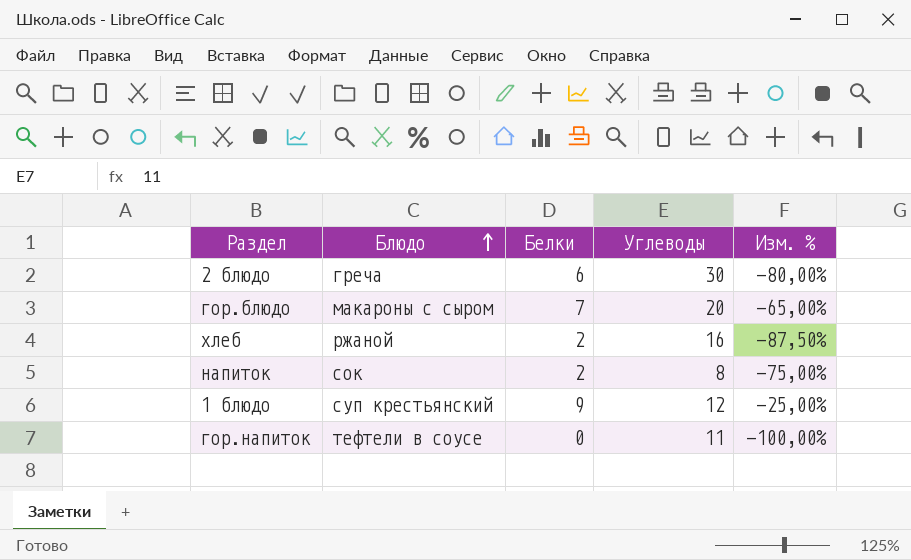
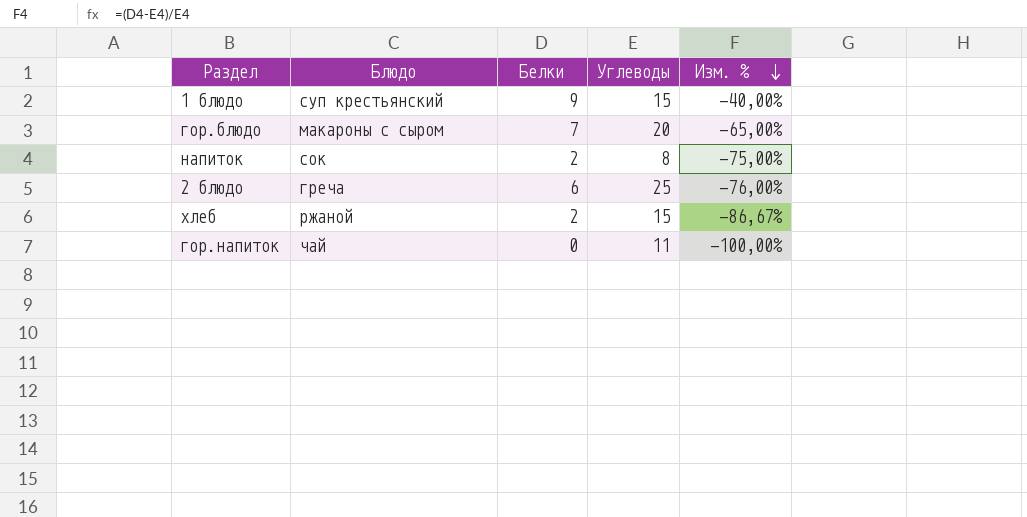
row order: Блюдо ascending -> Изм. % descending
1 блюдо | Углеводы: 12 -> 15
1 блюдо | Изм. %: -25,00% -> -40,00%
2 блюдо | Углеводы: 30 -> 25
2 блюдо | Изм. %: -80,00% -> -76,00%
хлеб | Углеводы: 16 -> 15
хлеб | Изм. %: -87,50% -> -86,67%
гор.напиток | Блюдо: тефтели в соусе -> чай

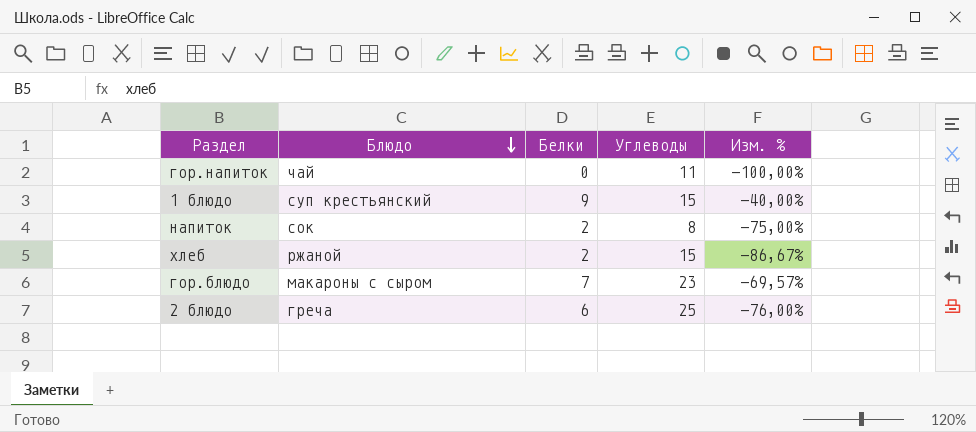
row order: Изм. % descending -> Блюдо descending
гор.блюдо | Углеводы: 20 -> 23
гор.блюдо | Изм. %: -65,00% -> -69,57%

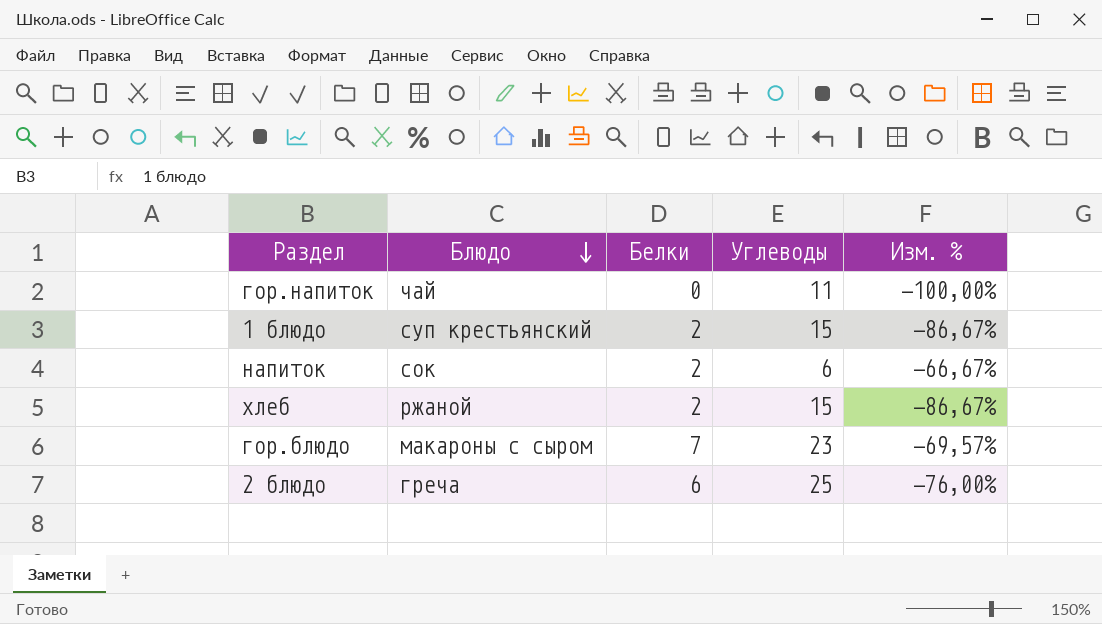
1 блюдо | Белки: 9 -> 2
1 блюдо | Изм. %: -40,00% -> -86,67%
напиток | Углеводы: 8 -> 6
напиток | Изм. %: -75,00% -> -66,67%

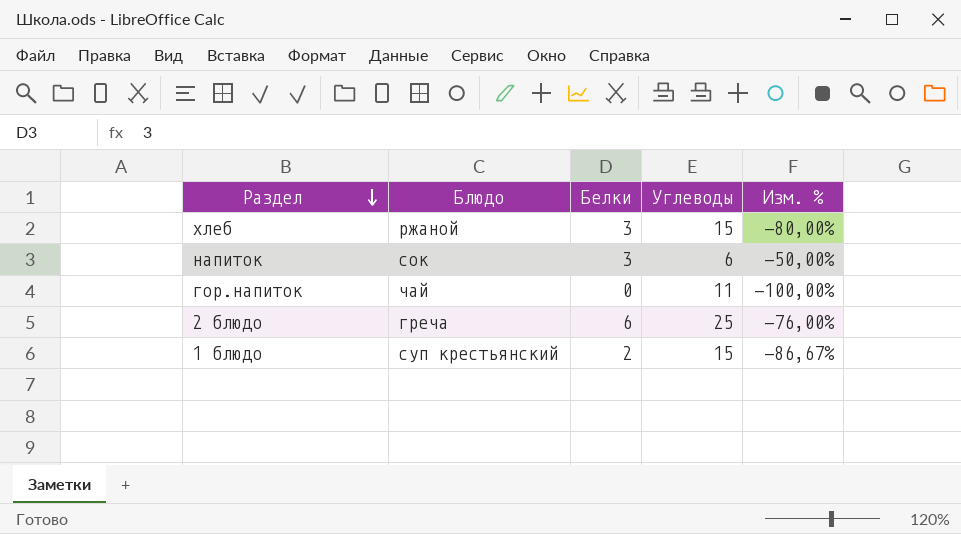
row order: Блюдо descending -> Раздел descending
row гор.блюдо: макароны с сыром | 7 | 23 | -69,57% -> none
хлеб | Белки: 2 -> 3
хлеб | Изм. %: -86,67% -> -80,00%
напиток | Белки: 2 -> 3
напиток | Изм. %: -66,67% -> -50,00%

